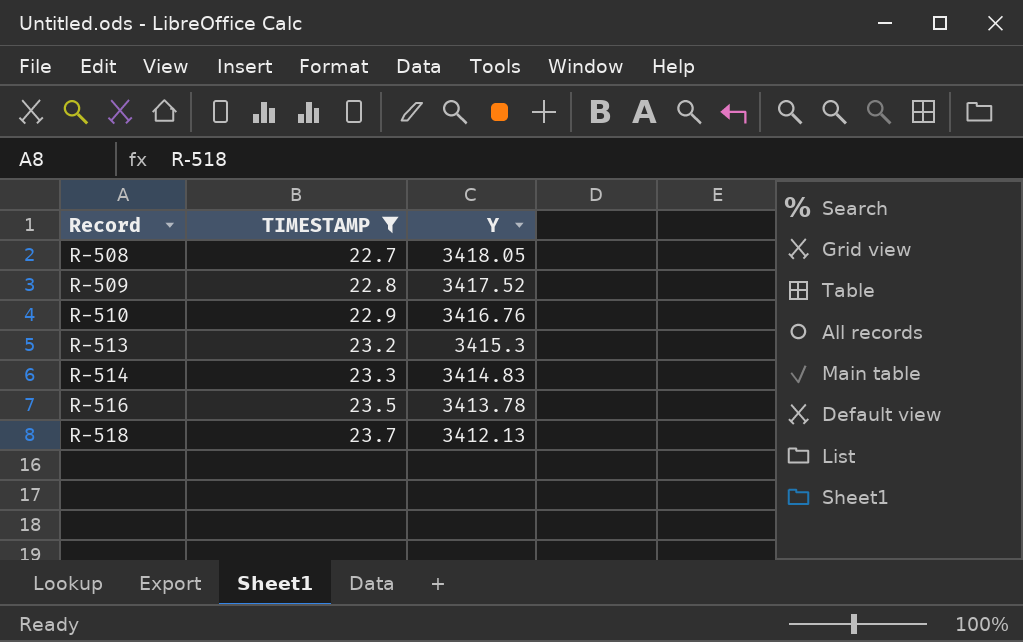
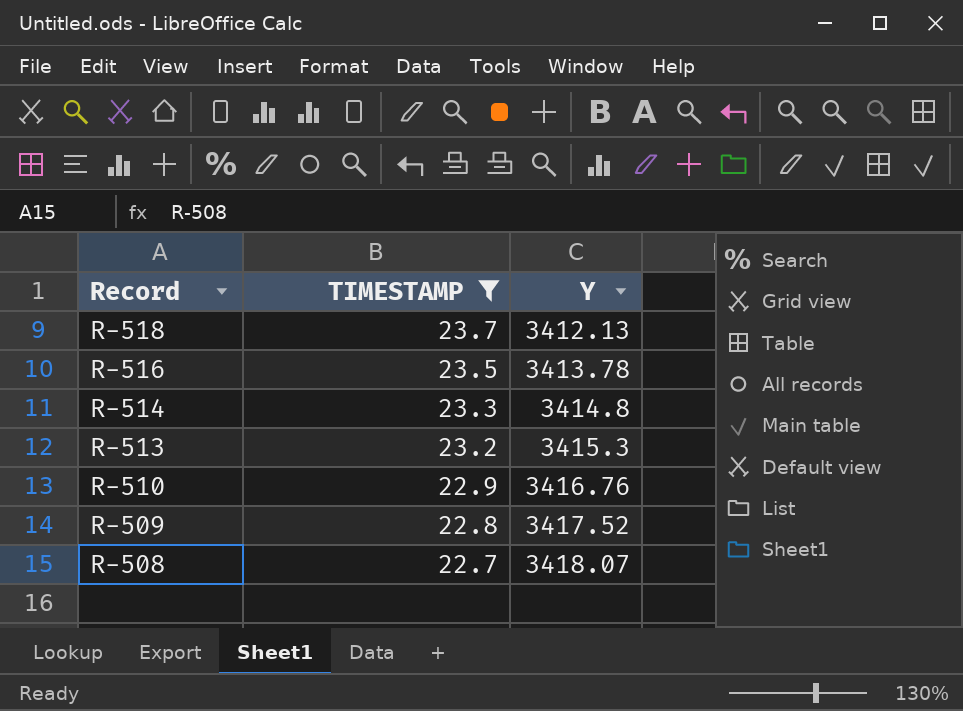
row order: Record ascending -> Record descending
R-514 | Y: 3414.83 -> 3414.8
R-508 | Y: 3418.05 -> 3418.07

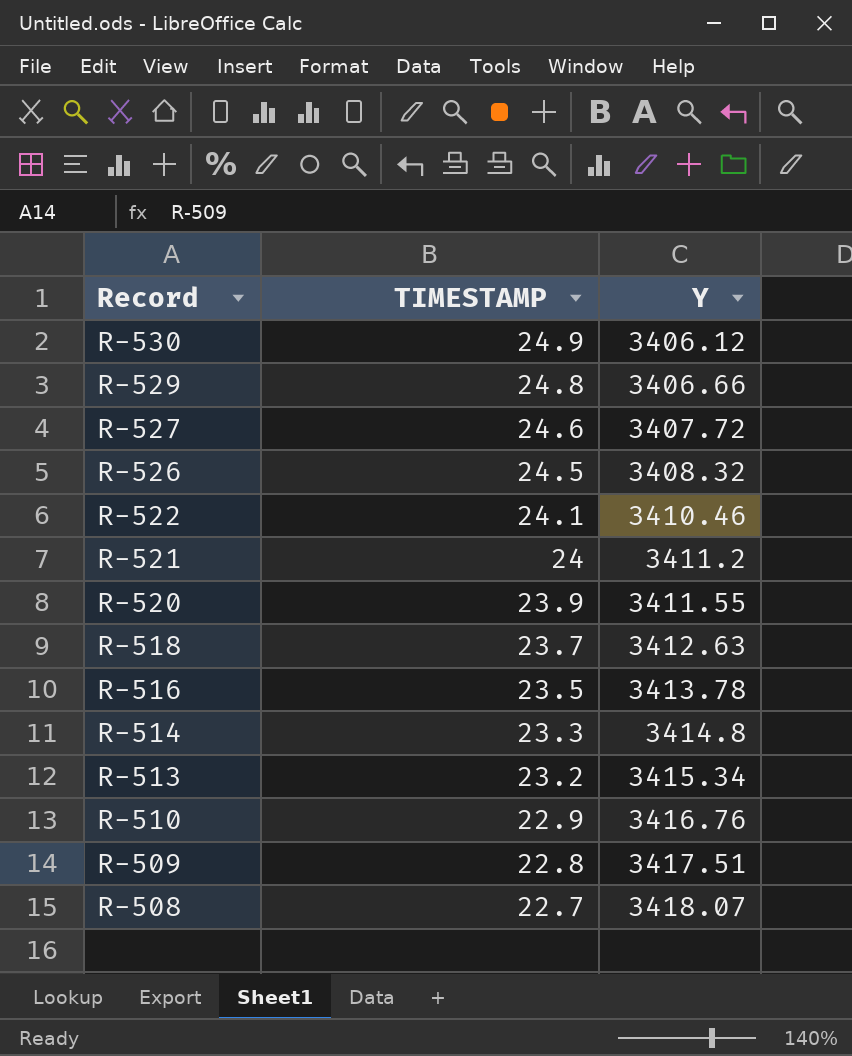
filter: TIMESTAMP <= 23.7 -> none
R-518 | Y: 3412.13 -> 3412.63
R-513 | Y: 3415.3 -> 3415.34
R-509 | Y: 3417.52 -> 3417.51

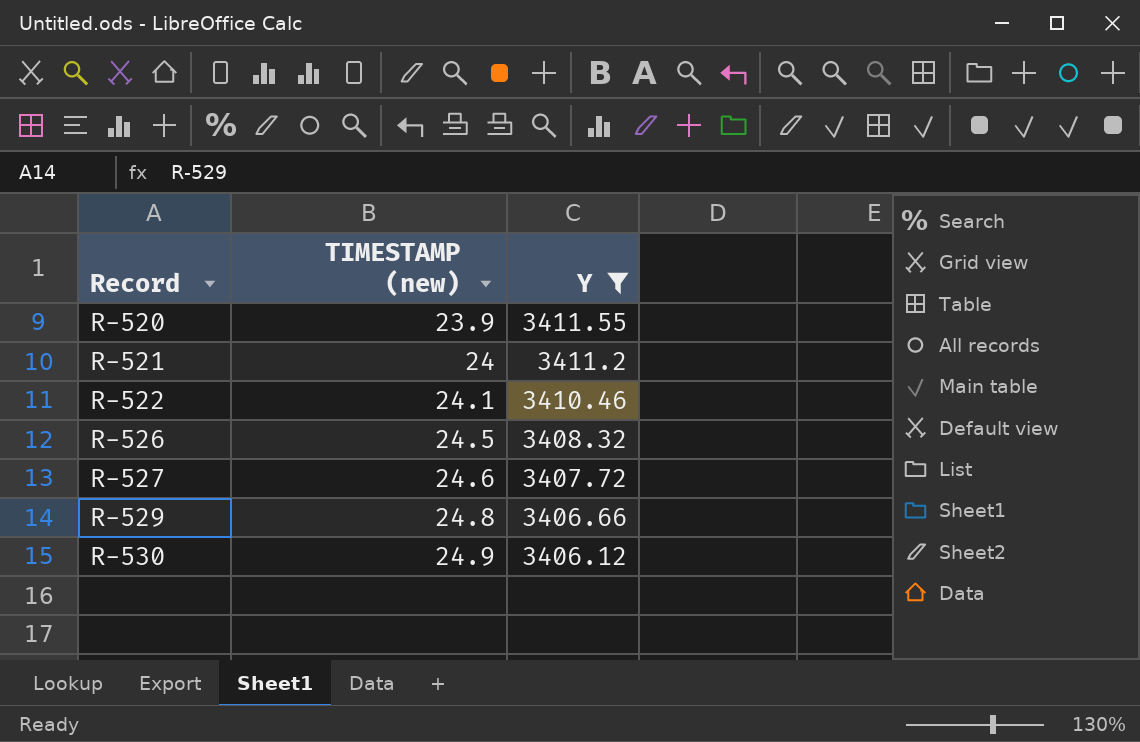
filter: none -> Y <= 3411.55
row order: Record descending -> Record ascending
column name: TIMESTAMP -> TIMESTAMP (new)

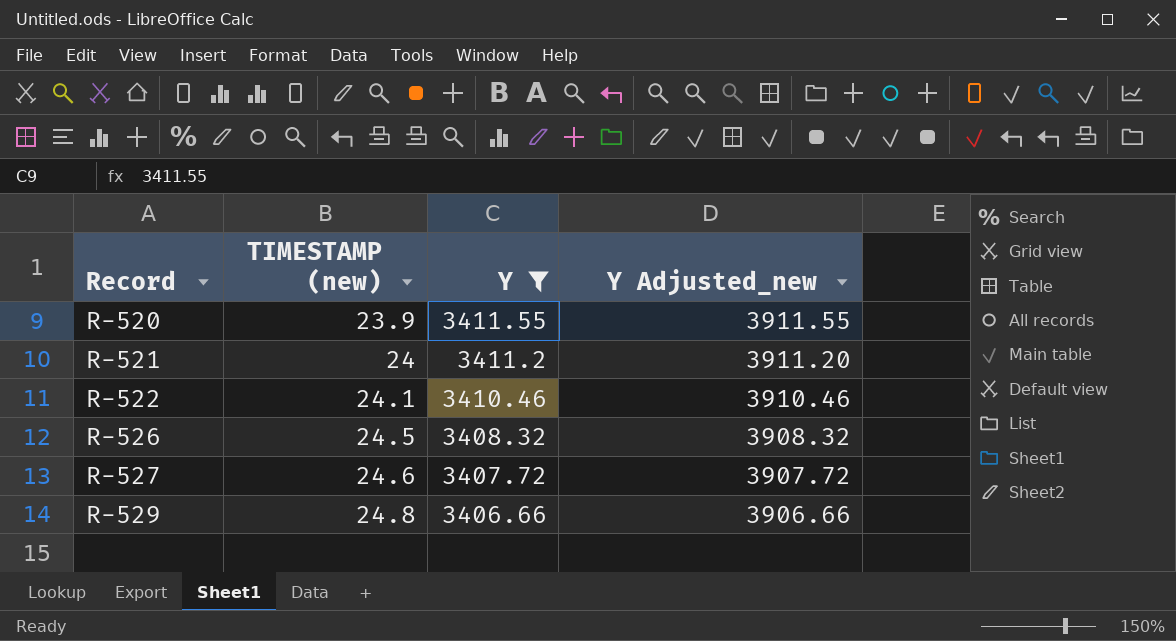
column Y Adjusted_new | formula: none -> [Y] + 500
row R-530: 24.9 | 3406.12 -> none

